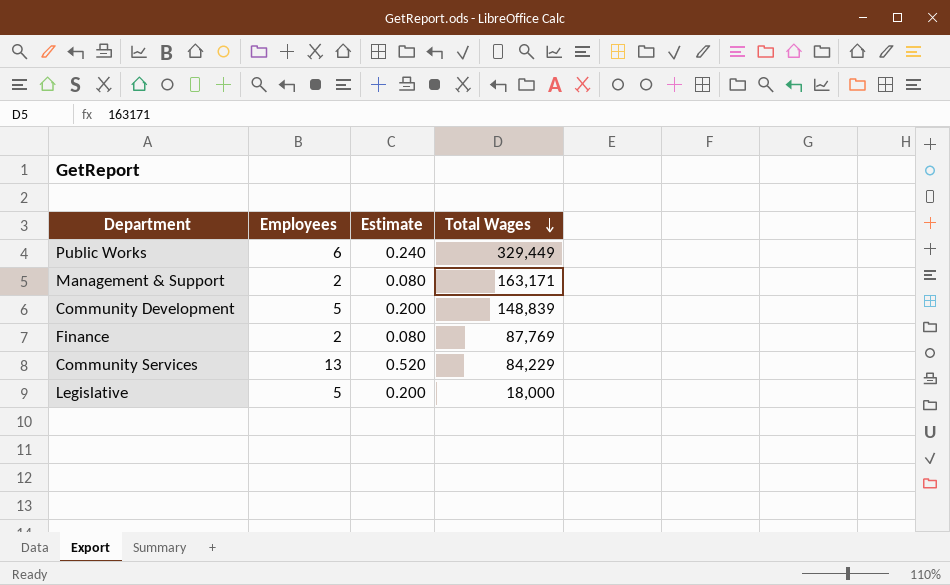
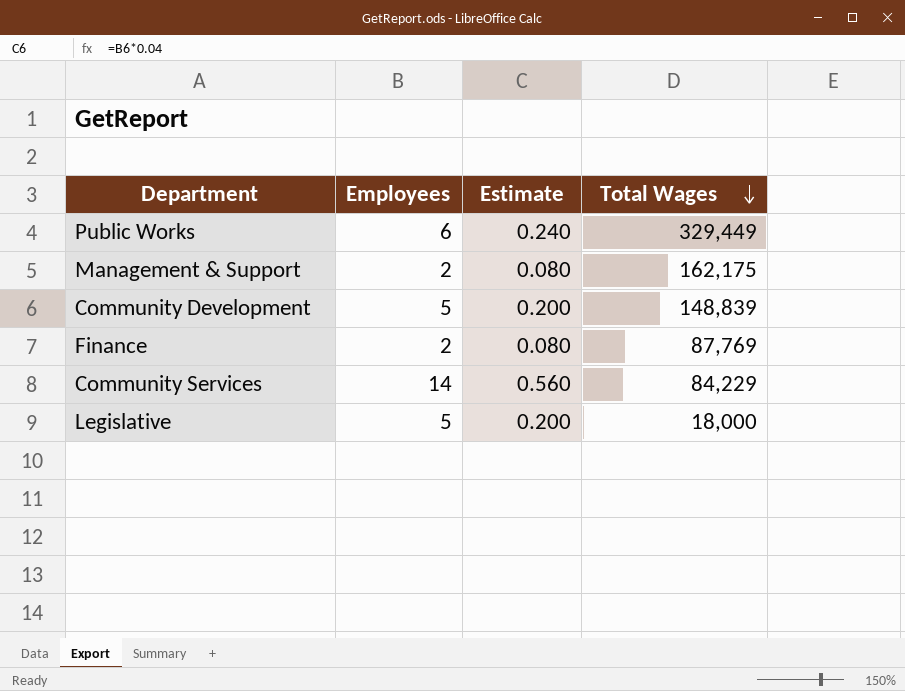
Management & Support | Total Wages: 163,171 -> 162,175
Community Services | Employees: 13 -> 14
Community Services | Estimate: 0.520 -> 0.560

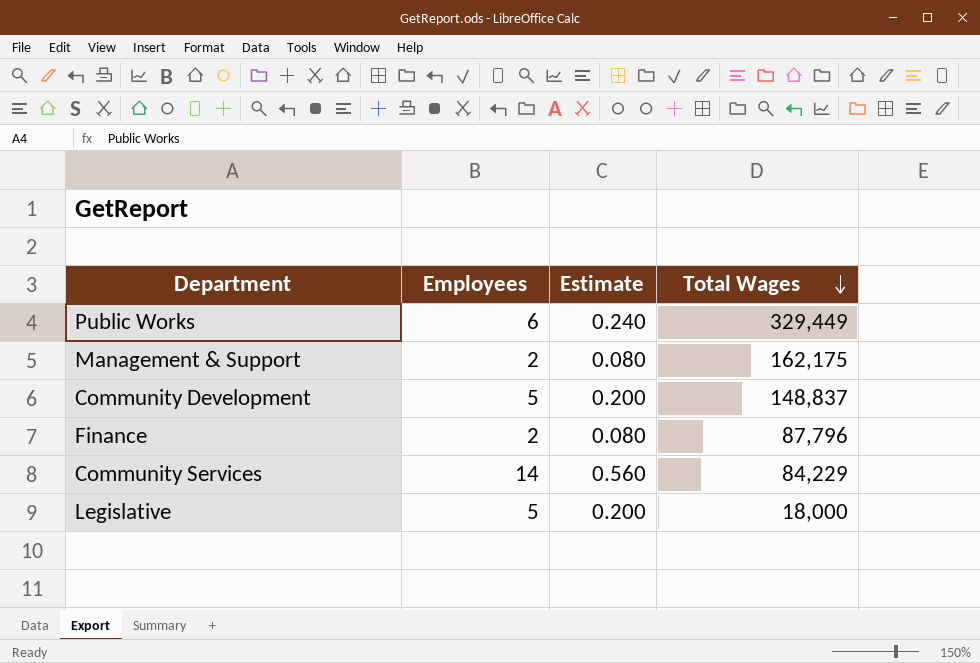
Community Development | Total Wages: 148,839 -> 148,837
Finance | Total Wages: 87,769 -> 87,796

